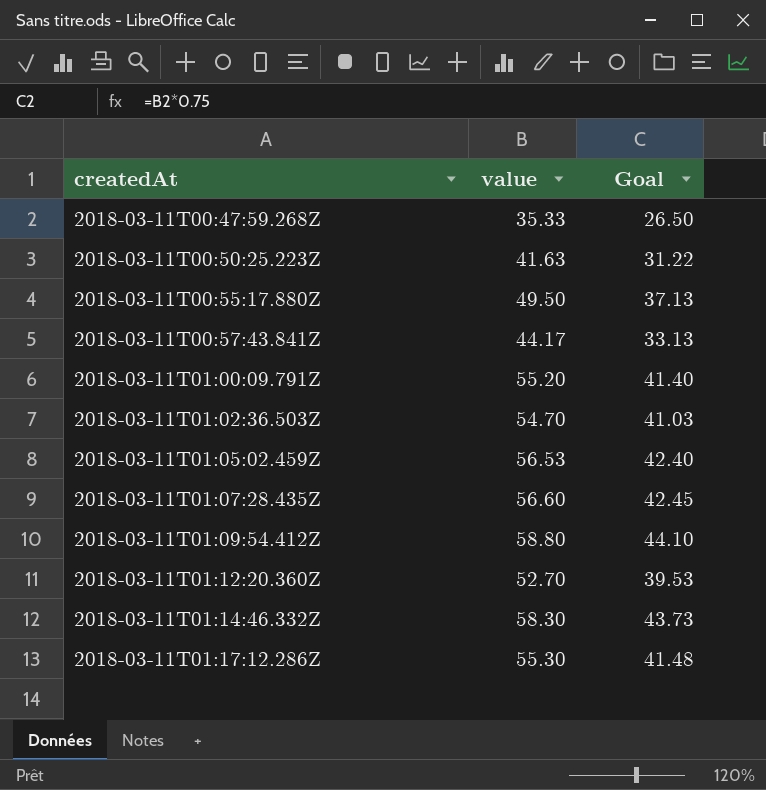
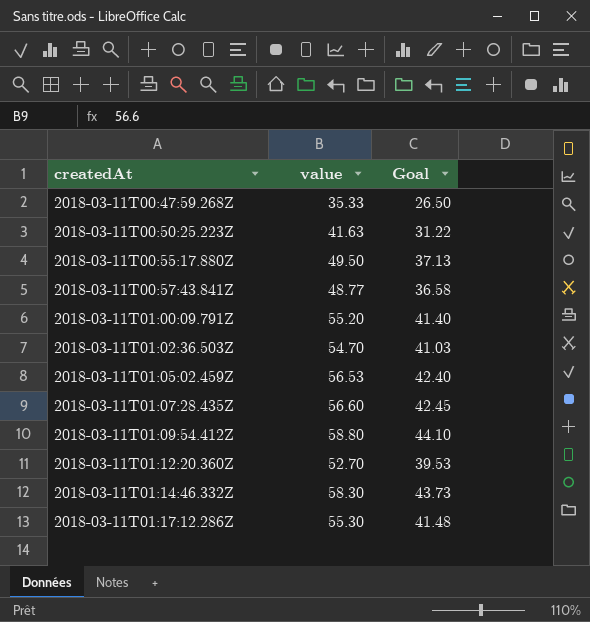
2018-03-11T00:57:43.841Z | value: 44.17 -> 48.77
2018-03-11T00:57:43.841Z | Goal: 33.13 -> 36.58

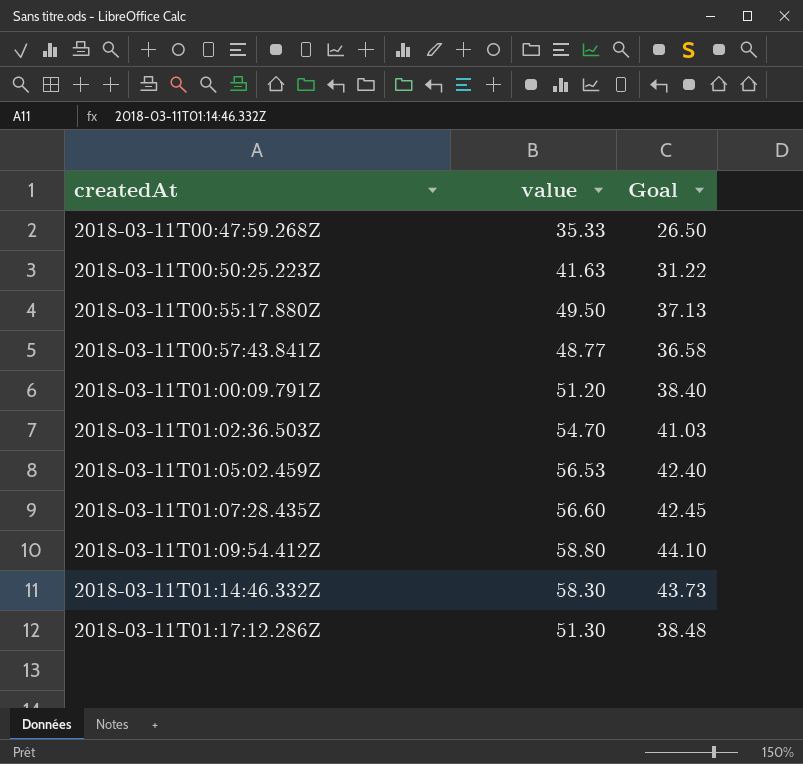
row 2018-03-11T01:12:20.360Z: 52.70 | 39.53 -> none
2018-03-11T01:00:09.791Z | value: 55.20 -> 51.20
2018-03-11T01:00:09.791Z | Goal: 41.40 -> 38.40
2018-03-11T01:17:12.286Z | value: 55.30 -> 51.30
2018-03-11T01:17:12.286Z | Goal: 41.48 -> 38.48

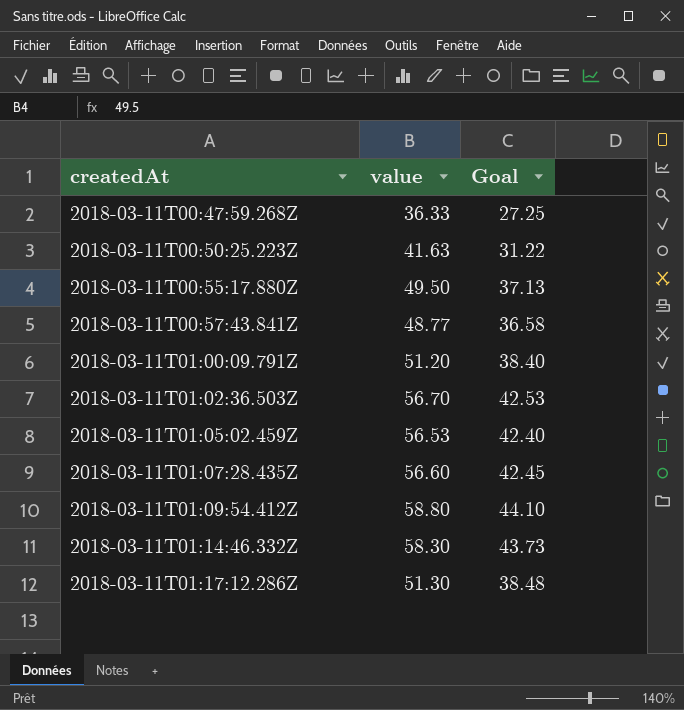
2018-03-11T00:47:59.268Z | value: 35.33 -> 36.33
2018-03-11T00:47:59.268Z | Goal: 26.50 -> 27.25
2018-03-11T01:02:36.503Z | value: 54.70 -> 56.70
2018-03-11T01:02:36.503Z | Goal: 41.03 -> 42.53

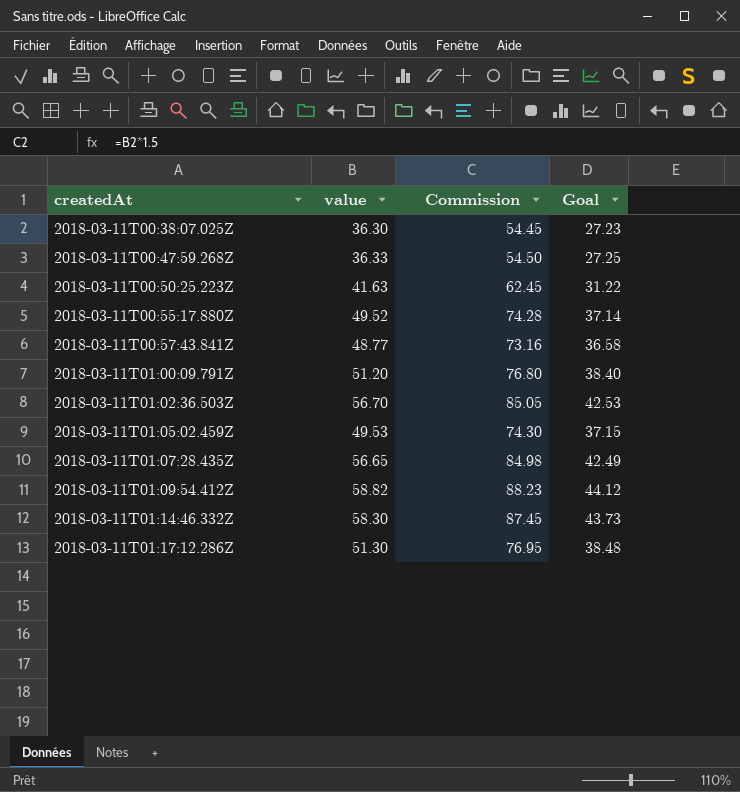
column Commission | formula: none -> [value] * 1.5
row 2018-03-11T00:38:07.025Z: none -> 36.30 | 54.45 | 27.23
2018-03-11T00:55:17.880Z | value: 49.50 -> 49.52
2018-03-11T00:55:17.880Z | Goal: 37.13 -> 37.14
2018-03-11T01:05:02.459Z | value: 56.53 -> 49.53
2018-03-11T01:05:02.459Z | Goal: 42.40 -> 37.15
2018-03-11T01:07:28.435Z | value: 56.60 -> 56.65
2018-03-11T01:07:28.435Z | Goal: 42.45 -> 42.49
2018-03-11T01:09:54.412Z | value: 58.80 -> 58.82
2018-03-11T01:09:54.412Z | Goal: 44.10 -> 44.12

